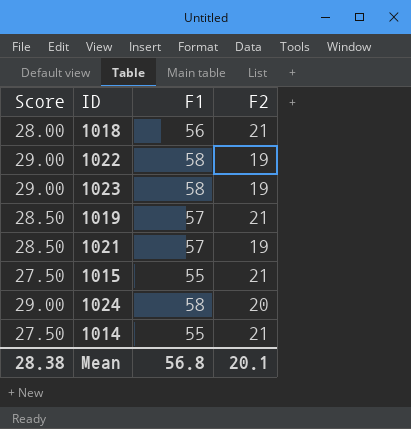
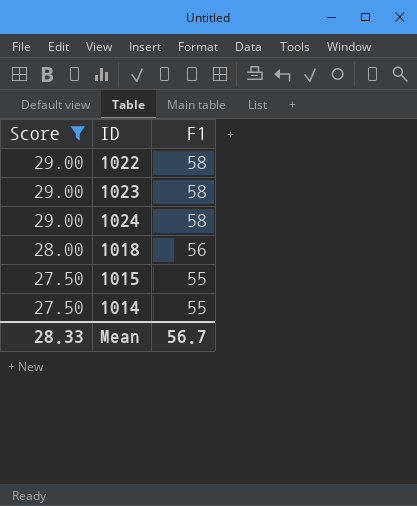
filter: none -> Score != 28.50
row order: none -> Score descending
column F2 | position: 4 -> none
Mean | Score: 28.38 -> 28.33
Mean | F1: 56.8 -> 56.7

